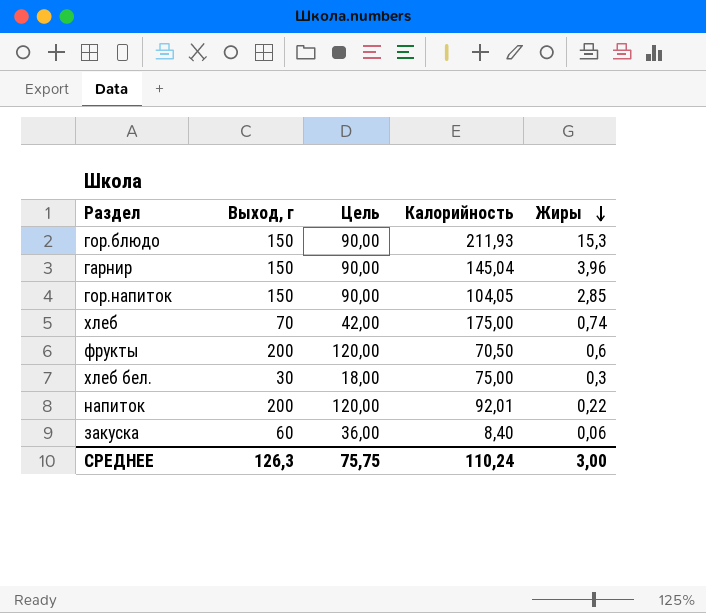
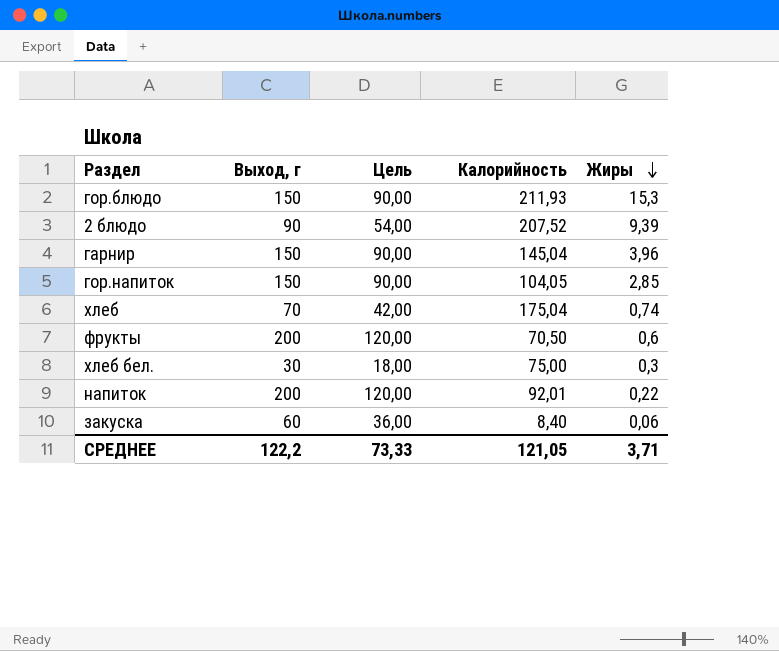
row 2 блюдо: none -> 90 | 54,00 | 207,52 | 9,39
хлеб | Калорийность: 175,00 -> 175,04
СРЕДНЕЕ | Выход, г: 126,3 -> 122,2
СРЕДНЕЕ | Цель: 75,75 -> 73,33
СРЕДНЕЕ | Калорийность: 110,24 -> 121,05
СРЕДНЕЕ | Жиры: 3,00 -> 3,71

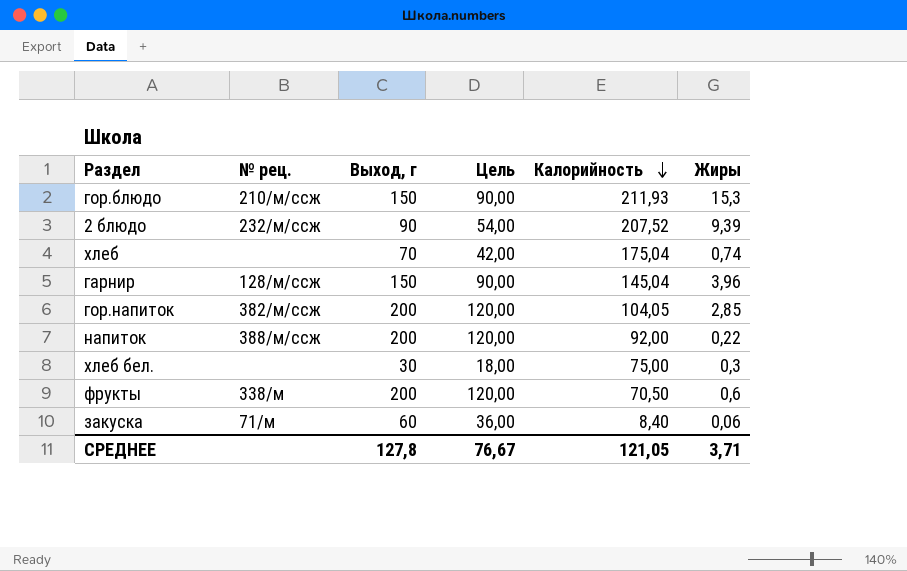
row order: Жиры descending -> Калорийность descending
column № рец. | position: none -> 2
гор.напиток | Выход, г: 150 -> 200
гор.напиток | Цель: 90,00 -> 120,00
напиток | Калорийность: 92,01 -> 92,00
СРЕДНЕЕ | Выход, г: 122,2 -> 127,8
СРЕДНЕЕ | Цель: 73,33 -> 76,67

